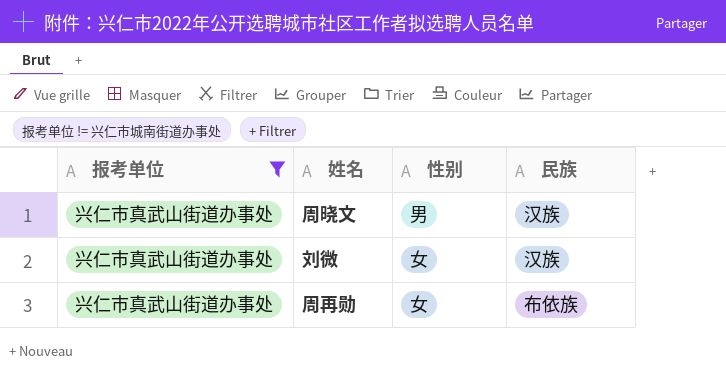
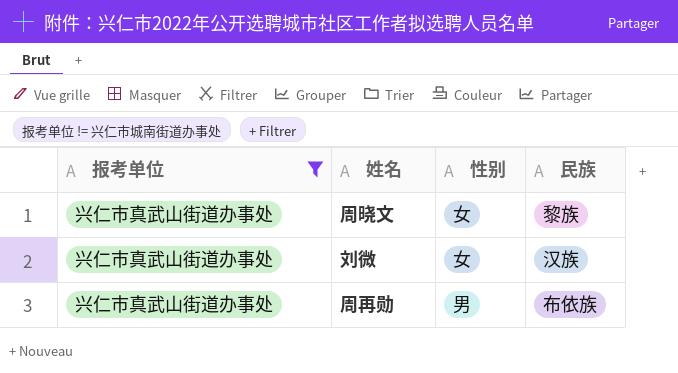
周晓文 | 性别: 男 -> 女
周晓文 | 民族: 汉族 -> 黎族
周再勋 | 性别: 女 -> 男

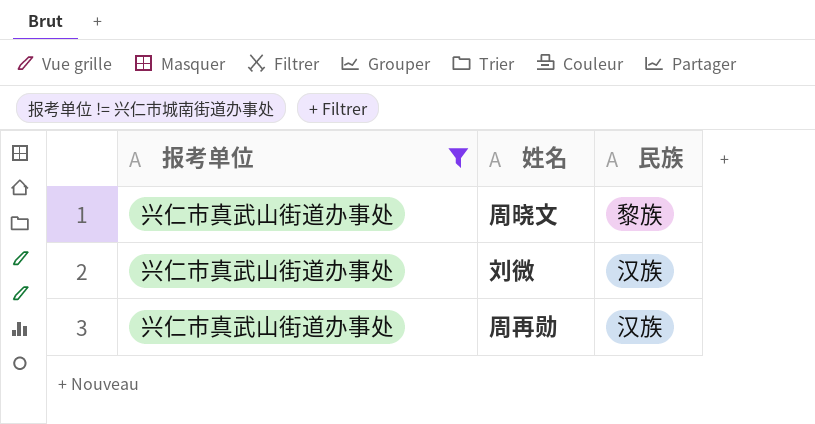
column 性别 | position: 3 -> none
周再勋 | 民族: 布依族 -> 汉族

